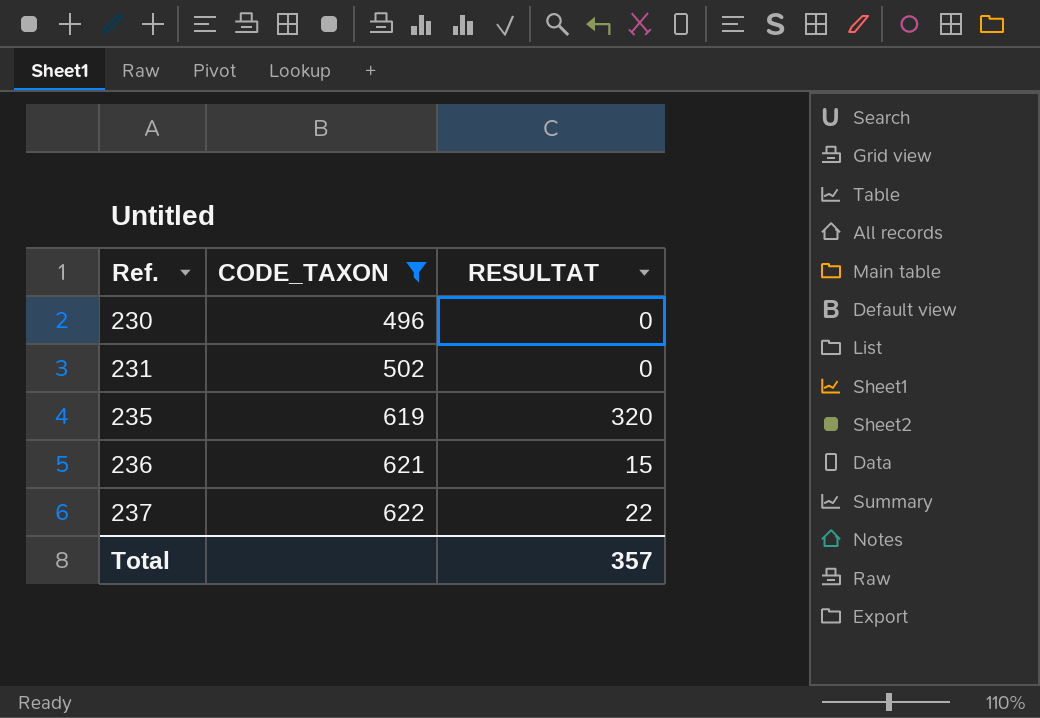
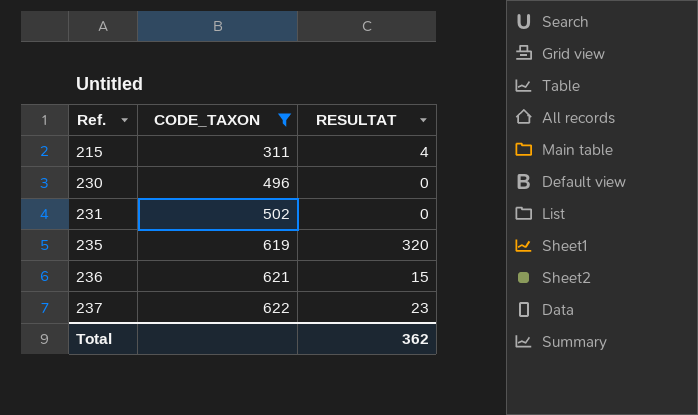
row 215: none -> 311 | 4
237 | RESULTAT: 22 -> 23
Total | RESULTAT: 357 -> 362

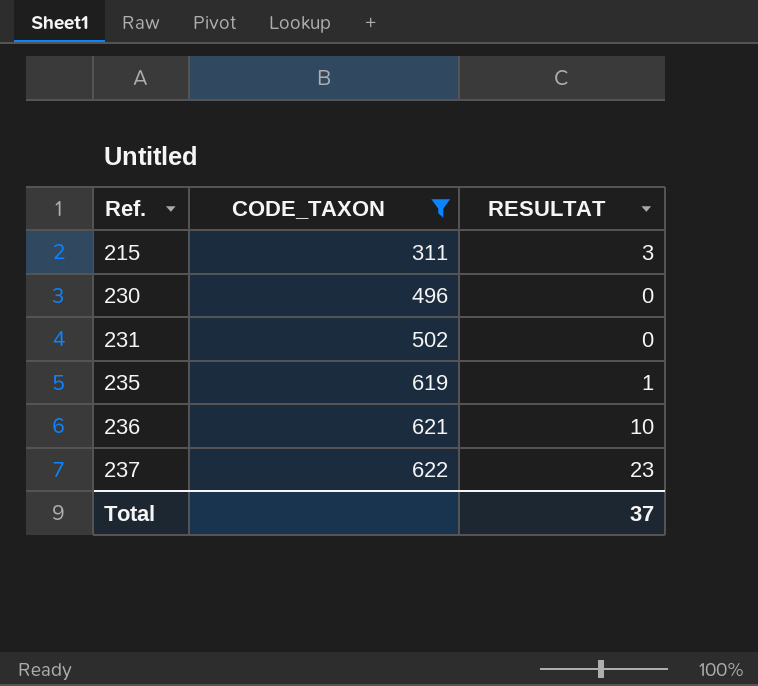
215 | RESULTAT: 4 -> 3
235 | RESULTAT: 320 -> 1
236 | RESULTAT: 15 -> 10
Total | RESULTAT: 362 -> 37

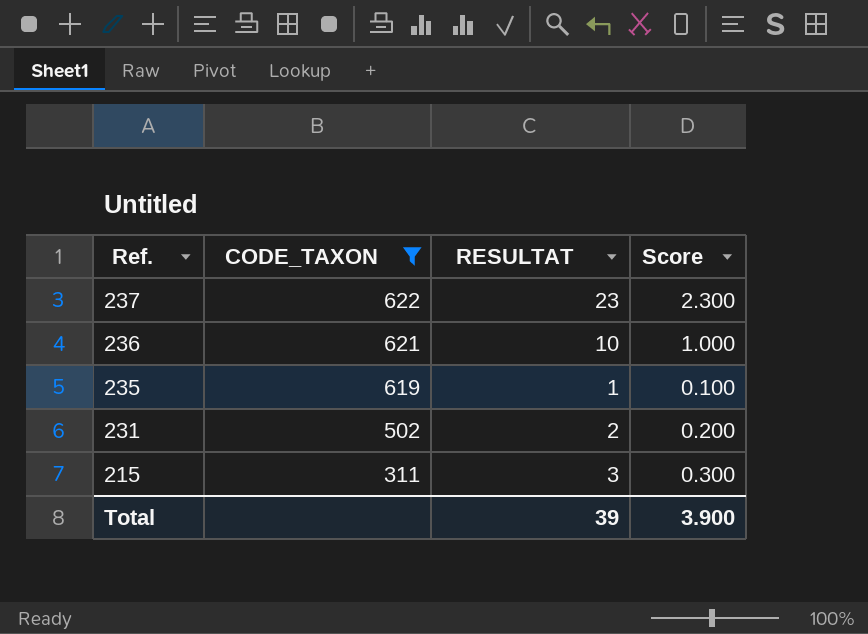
row order: Ref. ascending -> Ref. descending
column Score | formula: none -> [RESULTAT] * 0.1
row 230: 496 | 0 -> none
231 | RESULTAT: 0 -> 2
Total | RESULTAT: 37 -> 39

